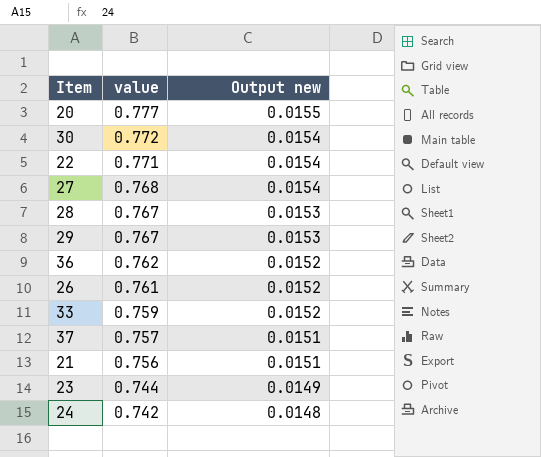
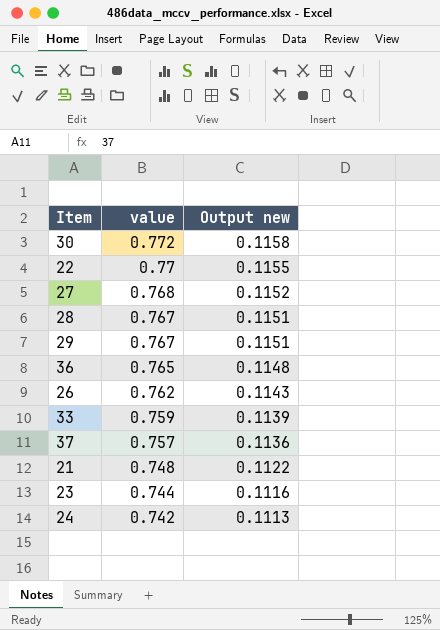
column Output new | formula: [value] * 0.02 -> [value] * 0.15
row 20: 0.777 | 0.0155 -> none
22 | value: 0.771 -> 0.77
36 | value: 0.762 -> 0.765
26 | value: 0.761 -> 0.762
21 | value: 0.756 -> 0.748

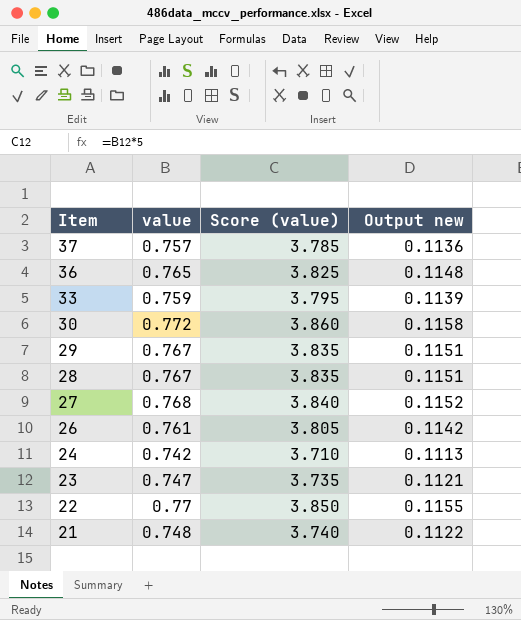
row order: value descending -> Item descending
column Score (value) | formula: none -> [value] * 5
26 | value: 0.762 -> 0.761
26 | Output new: 0.1143 -> 0.1142
23 | value: 0.744 -> 0.747
23 | Output new: 0.1116 -> 0.1121

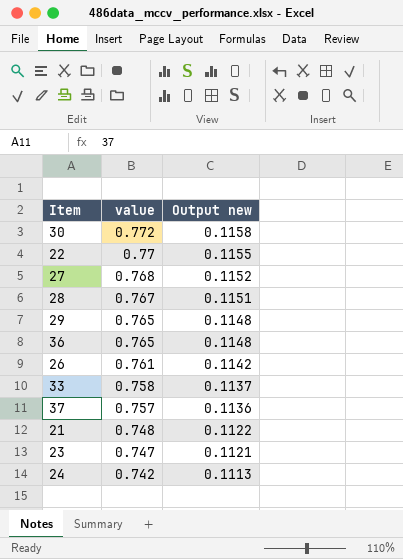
row order: Item descending -> value descending
column Score (value) | formula: [value] * 5 -> none
29 | value: 0.767 -> 0.765
29 | Output new: 0.1151 -> 0.1148
33 | value: 0.759 -> 0.758
33 | Output new: 0.1139 -> 0.1137

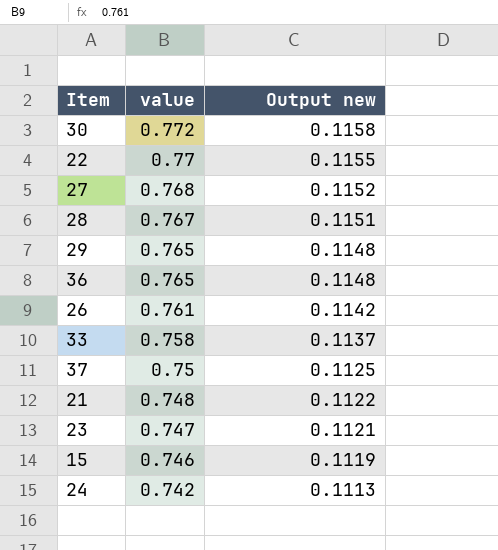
37 | value: 0.757 -> 0.75
37 | Output new: 0.1136 -> 0.1125
row 15: none -> 0.746 | 0.1119

